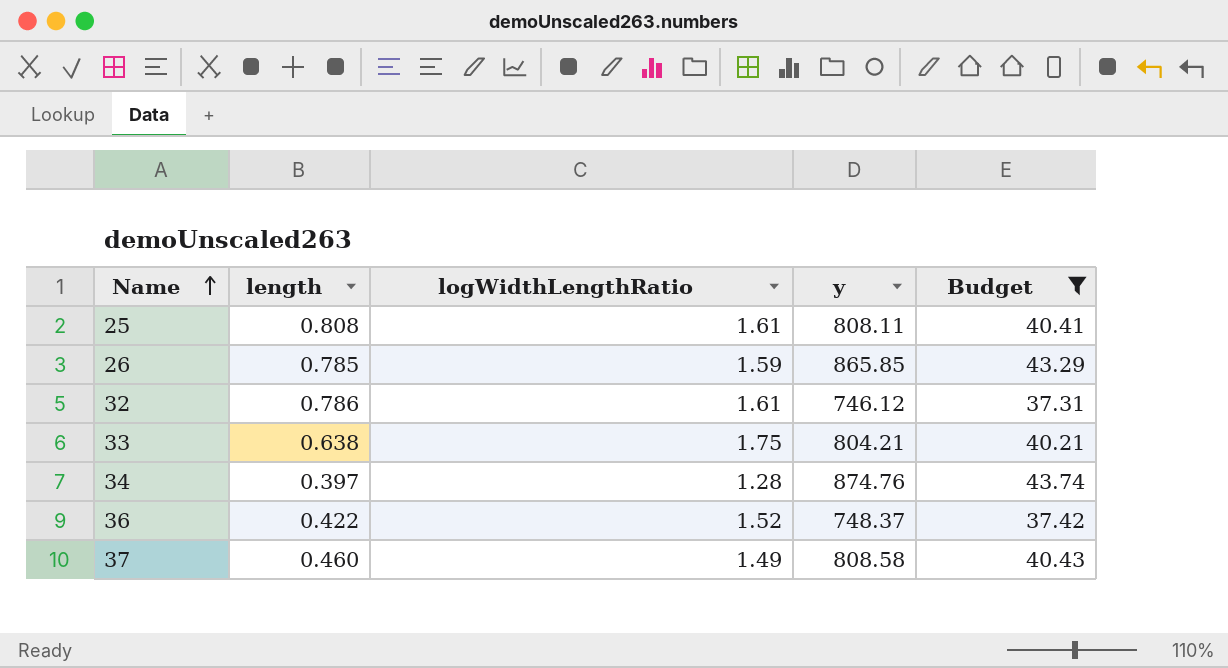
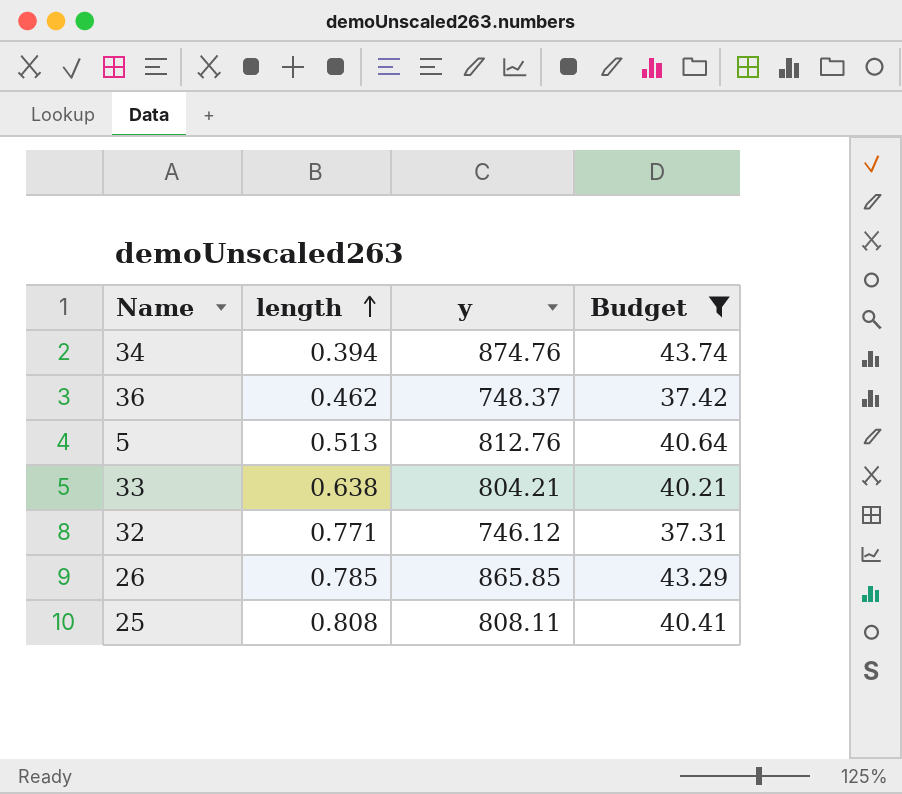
row order: Name ascending -> length ascending
column logWidthLengthRatio | position: 3 -> none
row 37: 0.460 | 1.49 | 808.58 | 40.43 -> none
34 | length: 0.397 -> 0.394
36 | length: 0.422 -> 0.462
row 5: none -> 0.513 | 812.76 | 40.64
32 | length: 0.786 -> 0.771

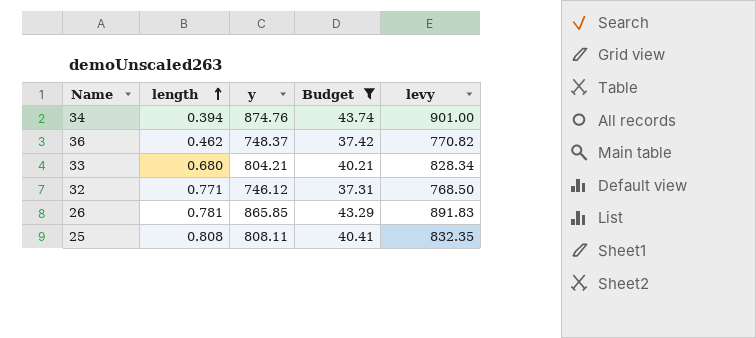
column levy | formula: none -> [y] * 1.03
row 5: 0.513 | 812.76 | 40.64 -> none
33 | length: 0.638 -> 0.680
26 | length: 0.785 -> 0.781

